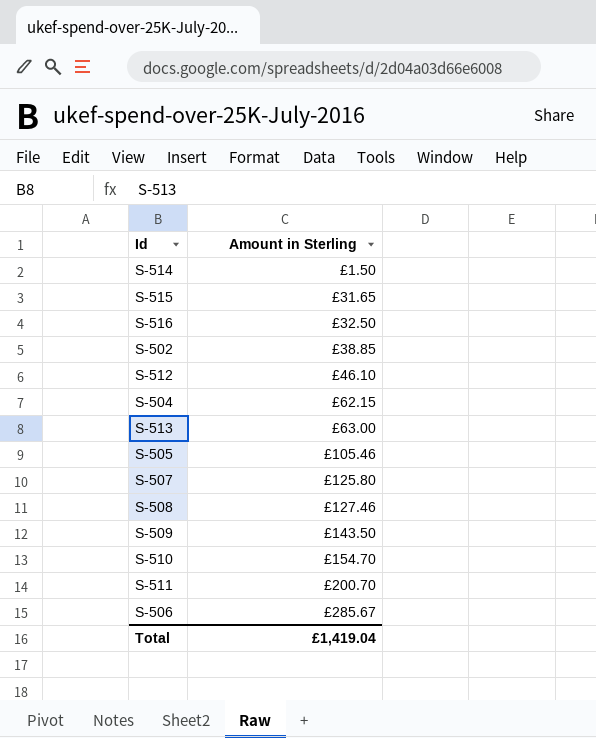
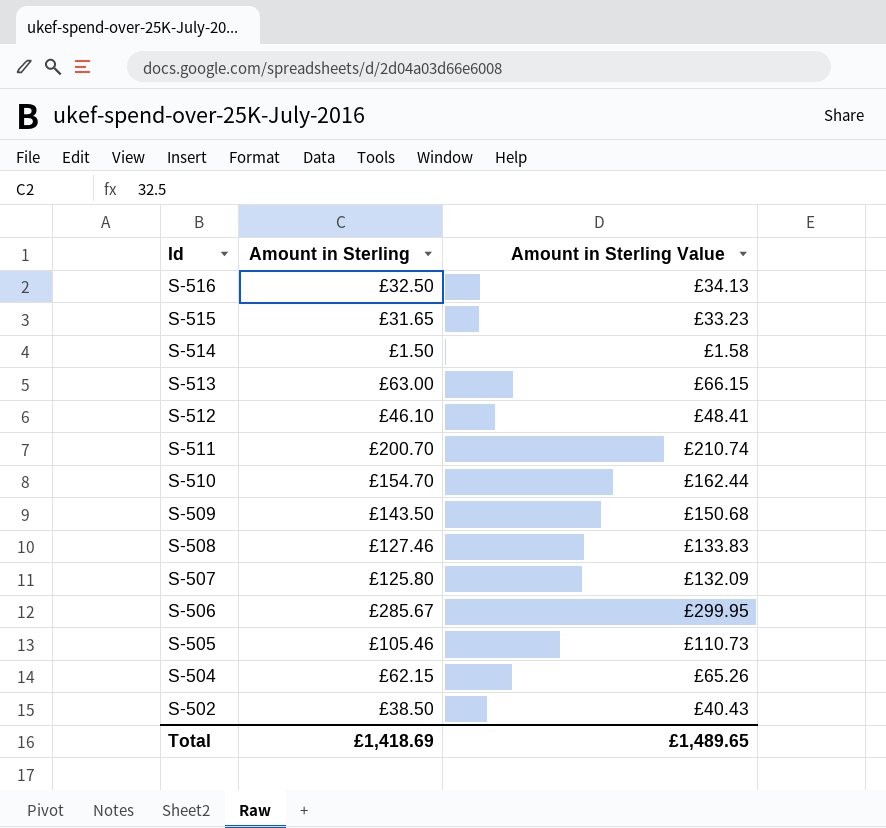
row order: Amount in Sterling ascending -> Id descending
column Amount in Sterling Value | formula: none -> [Amount in Sterling] * 1.05
S-502 | Amount in Sterling: £38.85 -> £38.50
Total | Amount in Sterling: £1,419.04 -> £1,418.69

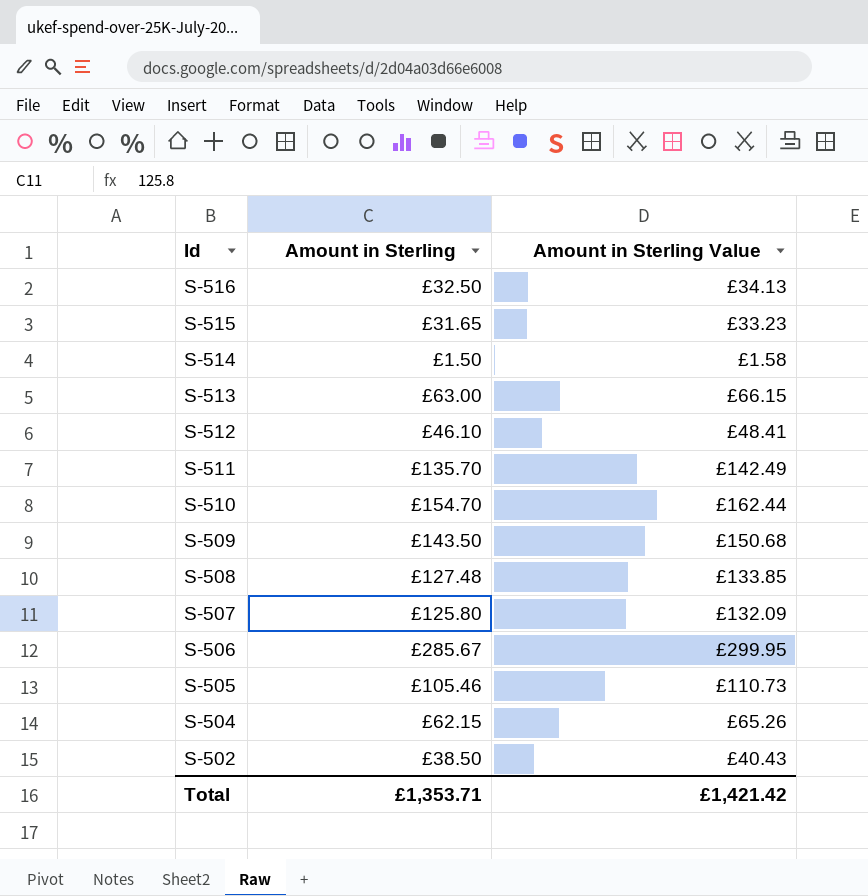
S-511 | Amount in Sterling: £200.70 -> £135.70
S-511 | Amount in Sterling Value: £210.74 -> £142.49
S-508 | Amount in Sterling: £127.46 -> £127.48
S-508 | Amount in Sterling Value: £133.83 -> £133.85
Total | Amount in Sterling: £1,418.69 -> £1,353.71
Total | Amount in Sterling Value: £1,489.65 -> £1,421.42

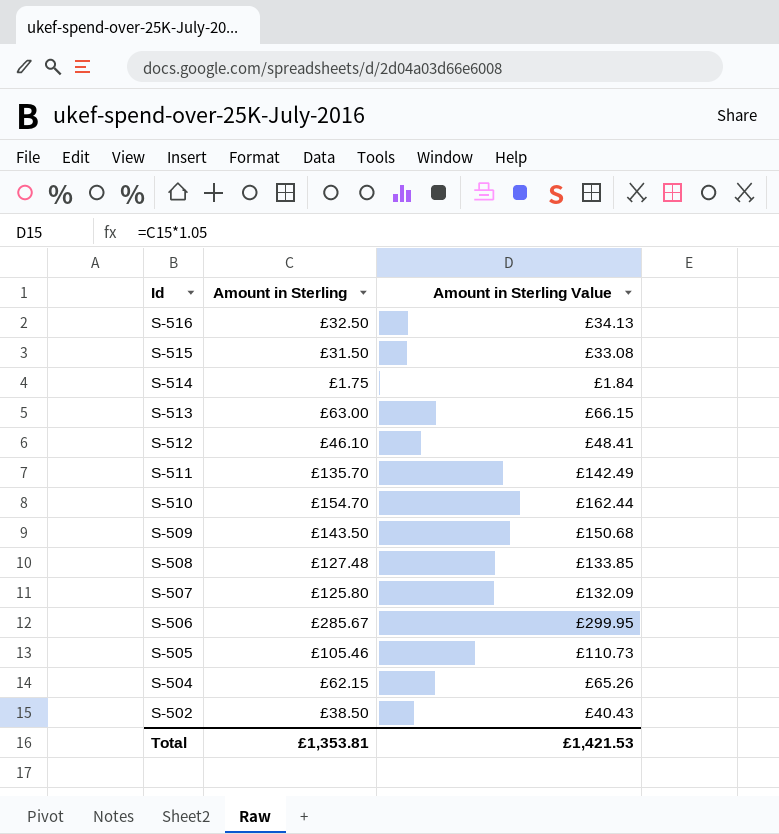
S-515 | Amount in Sterling: £31.65 -> £31.50
S-515 | Amount in Sterling Value: £33.23 -> £33.08
S-514 | Amount in Sterling: £1.50 -> £1.75
S-514 | Amount in Sterling Value: £1.58 -> £1.84
Total | Amount in Sterling: £1,353.71 -> £1,353.81
Total | Amount in Sterling Value: £1,421.42 -> £1,421.53

